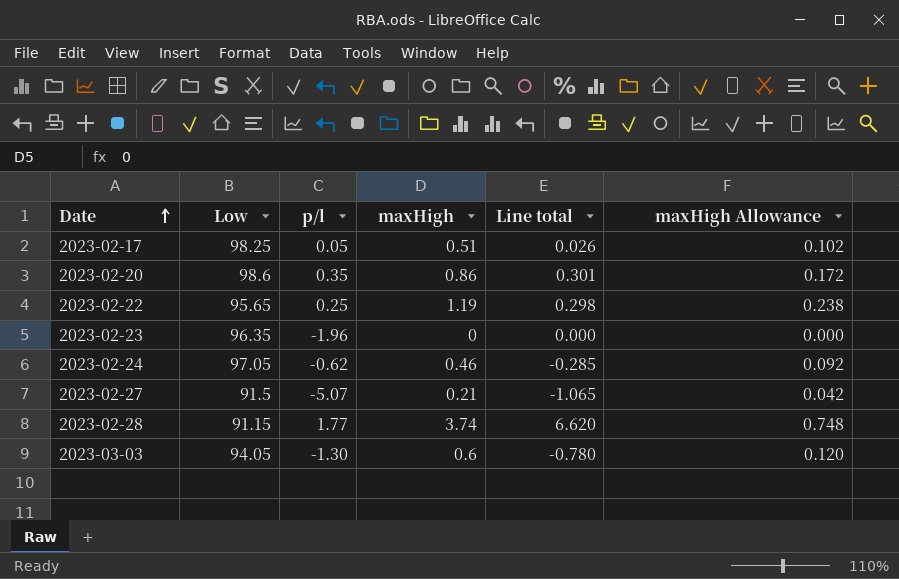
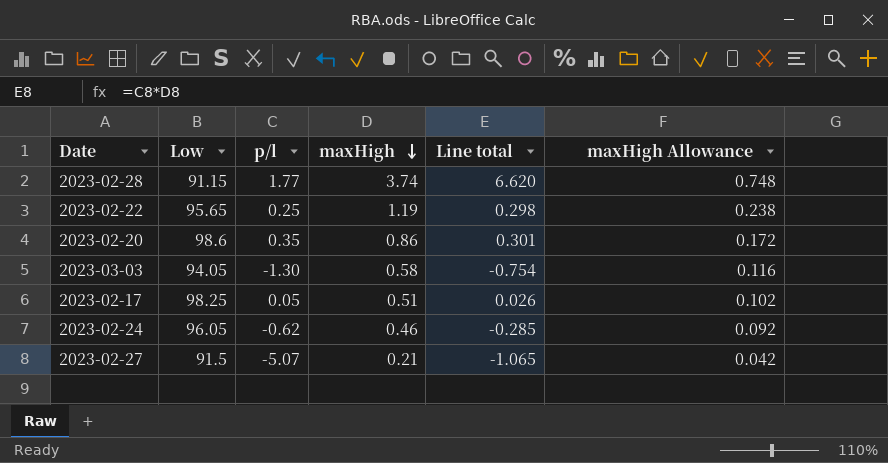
row order: Date ascending -> maxHigh descending
row 2023-02-23: 96.35 | -1.96 | 0 | 0.000 | 0.000 -> none
2023-03-03 | maxHigh: 0.6 -> 0.58
2023-03-03 | Line total: -0.780 -> -0.754
2023-03-03 | maxHigh Allowance: 0.120 -> 0.116
2023-02-24 | Low: 97.05 -> 96.05

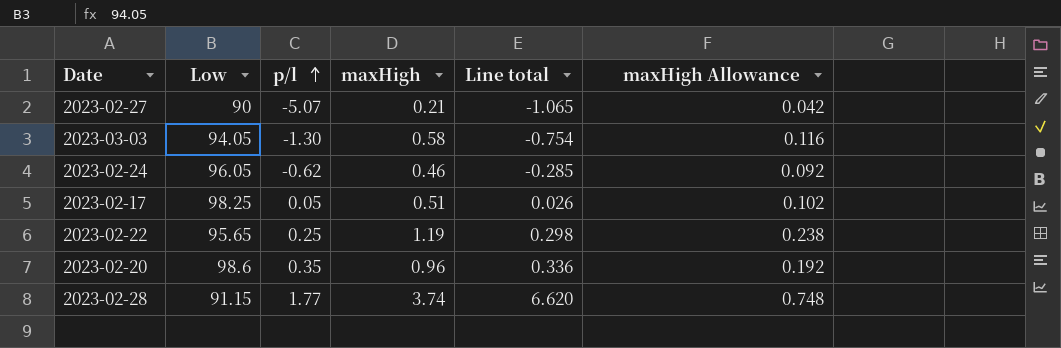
row order: maxHigh descending -> p/l ascending
2023-02-27 | Low: 91.5 -> 90
2023-02-20 | maxHigh: 0.86 -> 0.96
2023-02-20 | Line total: 0.301 -> 0.336
2023-02-20 | maxHigh Allowance: 0.172 -> 0.192

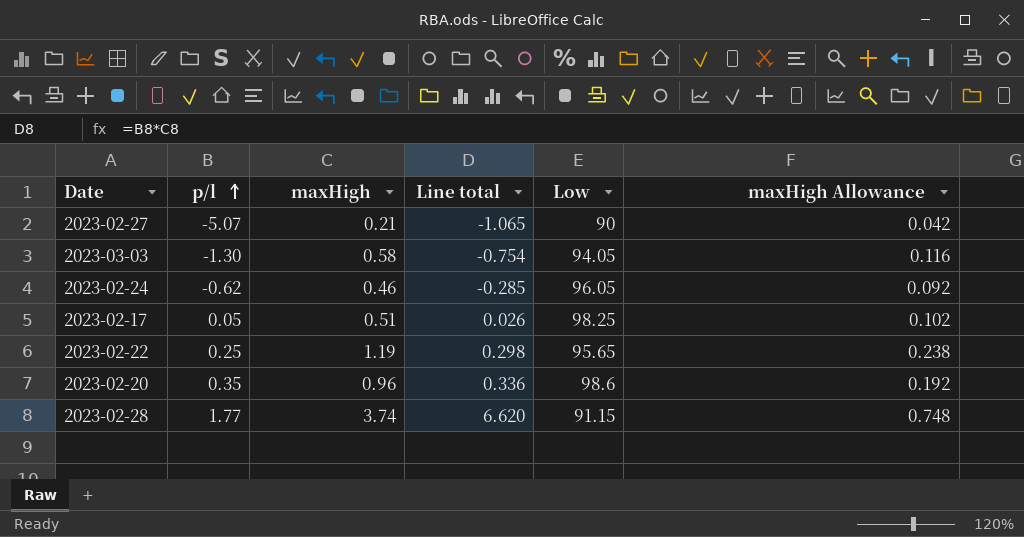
column Low | position: 2 -> 5

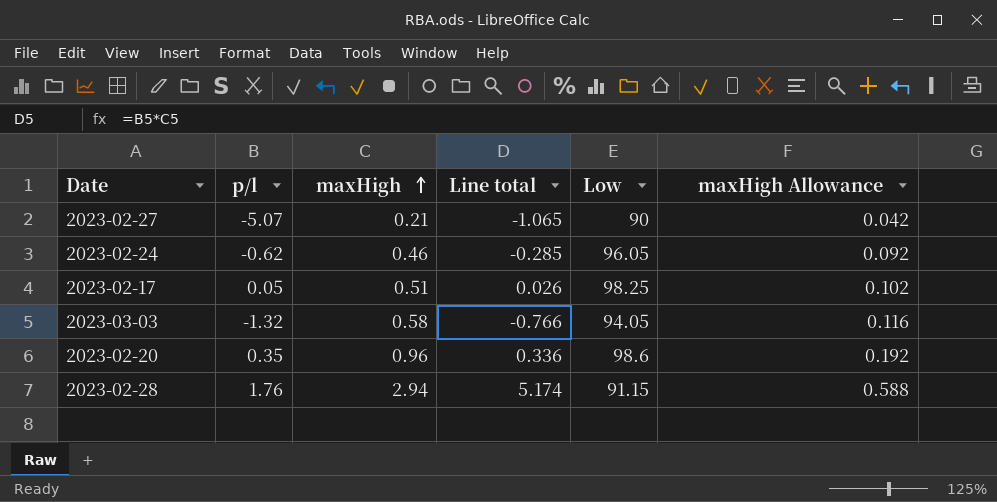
row order: p/l ascending -> maxHigh ascending
row 2023-02-22: 0.25 | 1.19 | 0.298 | 95.65 | 0.238 -> none
2023-03-03 | p/l: -1.30 -> -1.32
2023-03-03 | Line total: -0.754 -> -0.766
2023-02-28 | p/l: 1.77 -> 1.76
2023-02-28 | maxHigh: 3.74 -> 2.94
2023-02-28 | Line total: 6.620 -> 5.174
2023-02-28 | maxHigh Allowance: 0.748 -> 0.588

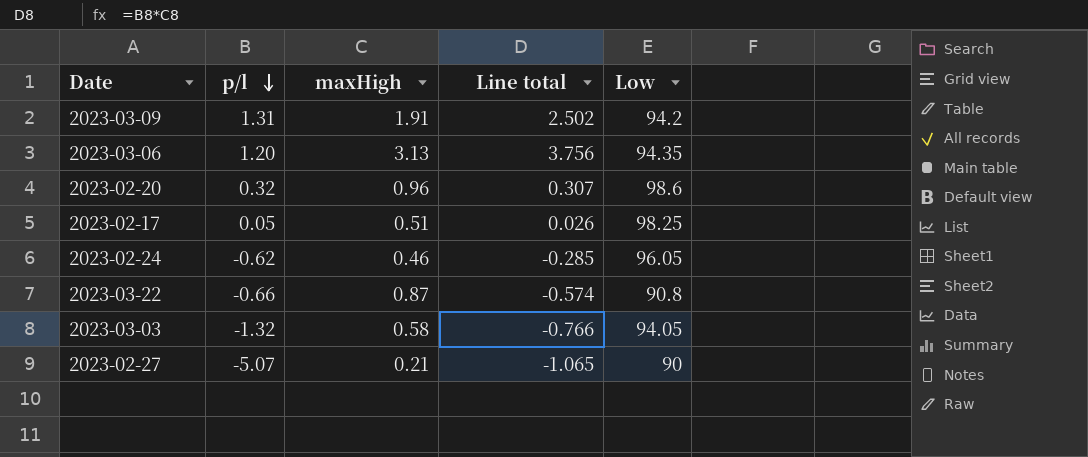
row order: maxHigh ascending -> p/l descending
column maxHigh Allowance | formula: [maxHigh] * 0.2 -> none
row 2023-02-28: 1.76 | 2.94 | 5.174 | 91.15 | 0.588 -> none
row 2023-03-09: none -> 1.31 | 1.91 | 2.502 | 94.2
row 2023-03-06: none -> 1.20 | 3.13 | 3.756 | 94.35
2023-02-20 | p/l: 0.35 -> 0.32
2023-02-20 | Line total: 0.336 -> 0.307
row 2023-03-22: none -> -0.66 | 0.87 | -0.574 | 90.8

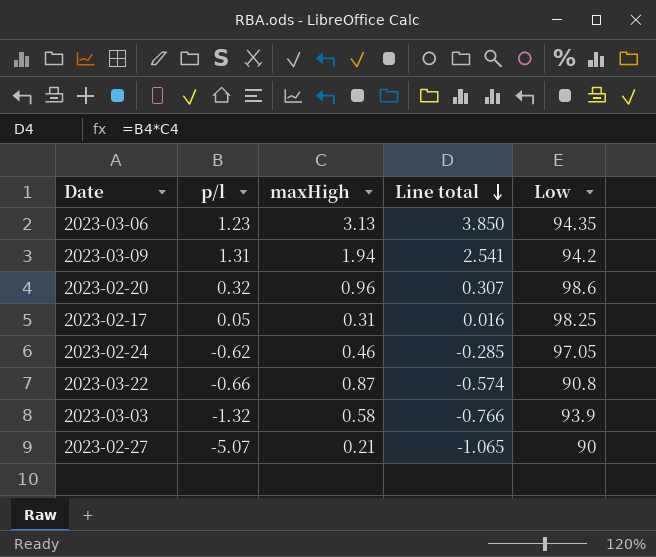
row order: p/l descending -> Line total descending
2023-03-06 | p/l: 1.20 -> 1.23
2023-03-06 | Line total: 3.756 -> 3.850
2023-03-09 | maxHigh: 1.91 -> 1.94
2023-03-09 | Line total: 2.502 -> 2.541
2023-02-17 | maxHigh: 0.51 -> 0.31
2023-02-17 | Line total: 0.026 -> 0.016
2023-02-24 | Low: 96.05 -> 97.05
2023-03-03 | Low: 94.05 -> 93.9

